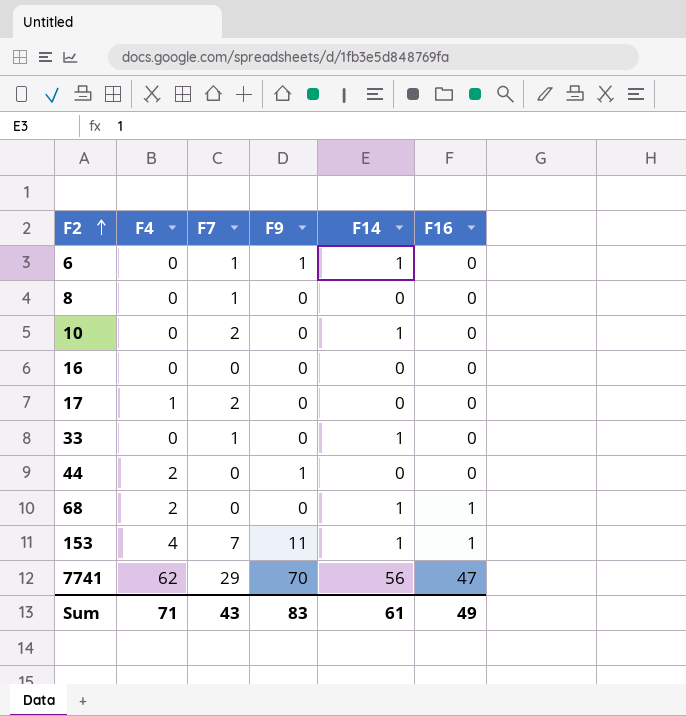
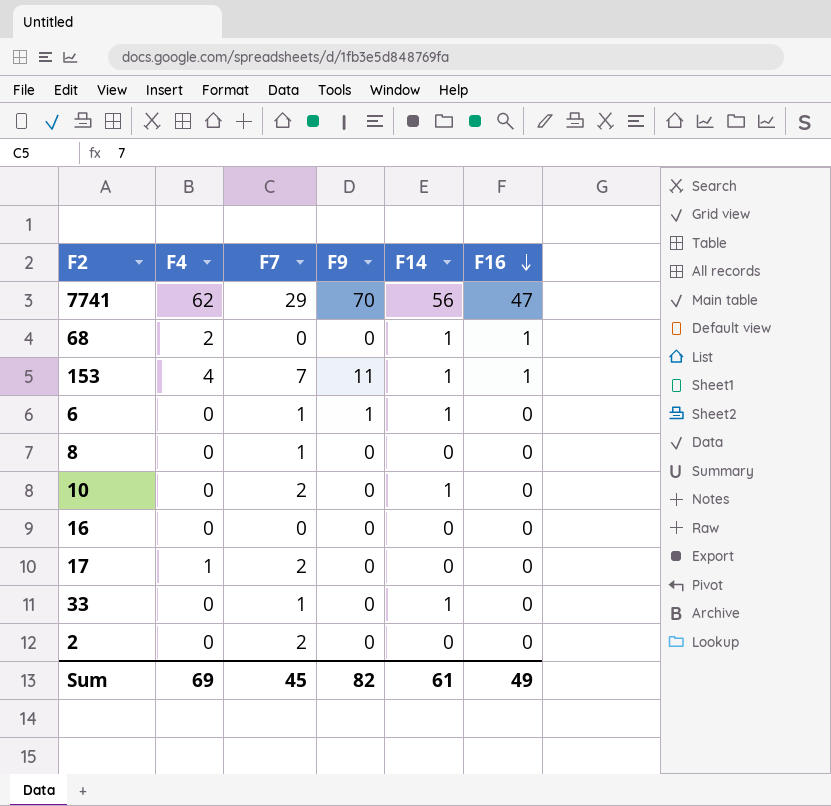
row order: F2 ascending -> F16 descending
row 44: 2 | 0 | 1 | 0 | 0 -> none
row 2: none -> 0 | 2 | 0 | 0 | 0
Sum | F4: 71 -> 69
Sum | F7: 43 -> 45
Sum | F9: 83 -> 82

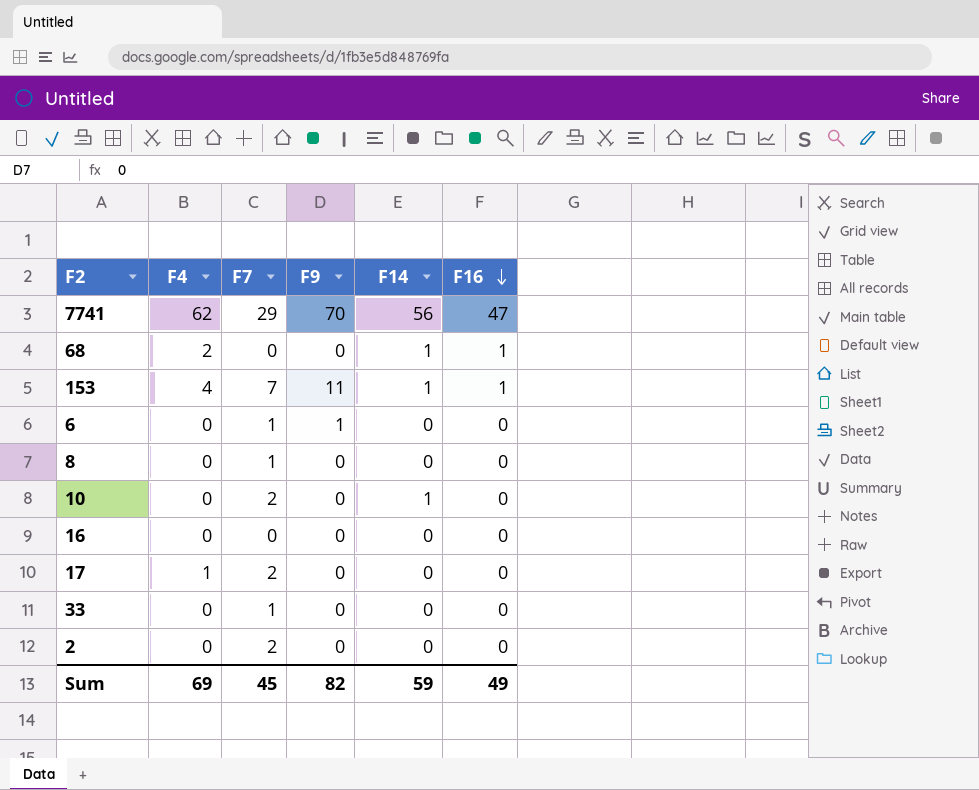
6 | F14: 1 -> 0
33 | F14: 1 -> 0
Sum | F14: 61 -> 59

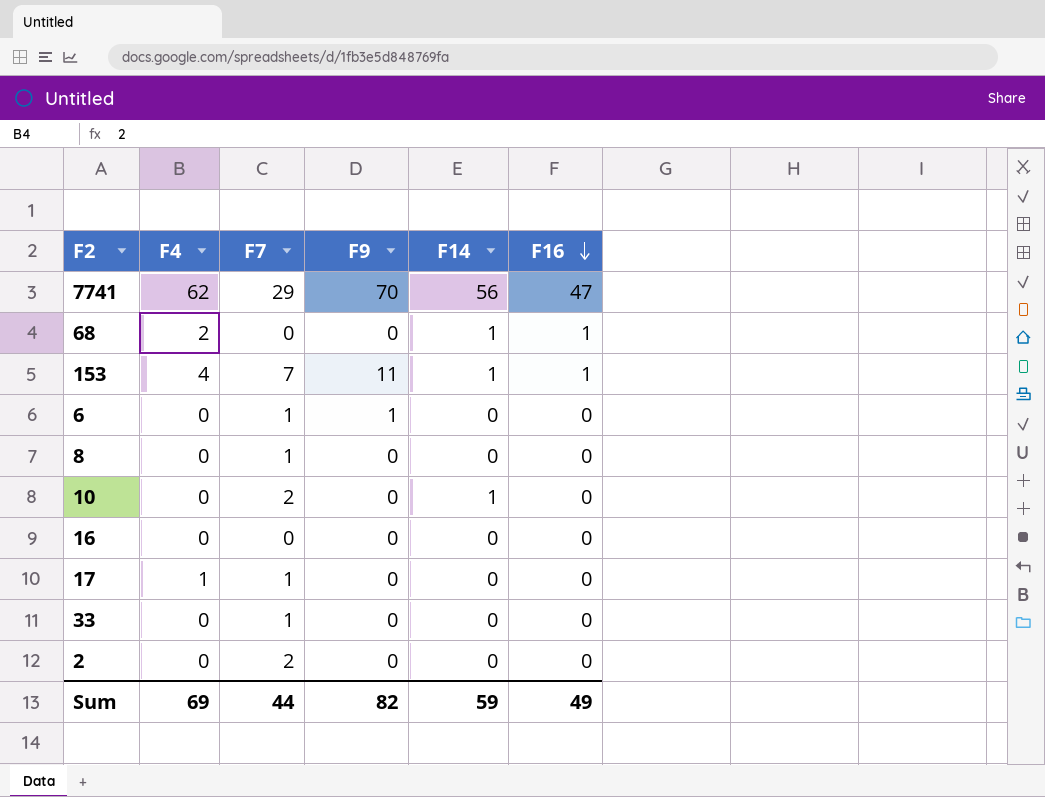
17 | F7: 2 -> 1
Sum | F7: 45 -> 44

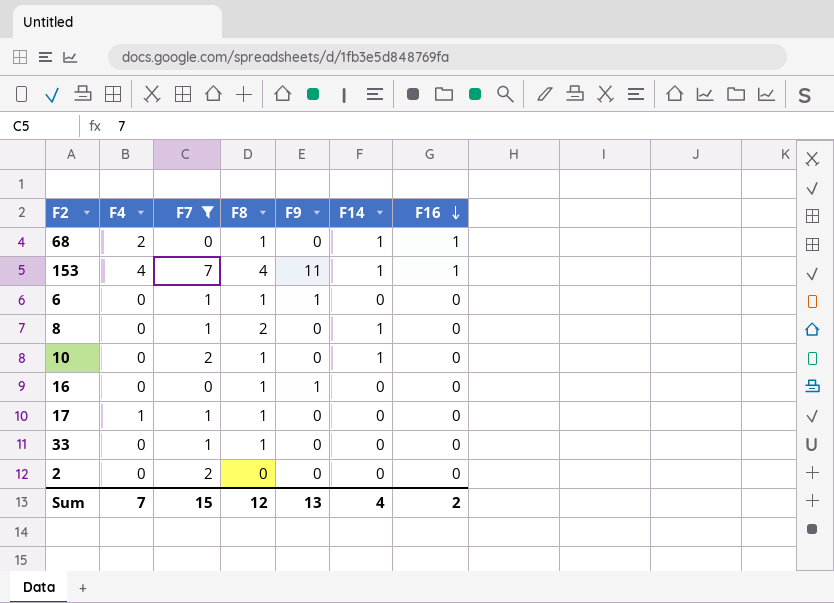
filter: none -> F7 != 29
column F8 | position: none -> 4
8 | F14: 0 -> 1
16 | F9: 0 -> 1
Sum | F4: 69 -> 7
Sum | F7: 44 -> 15
Sum | F9: 82 -> 13
Sum | F14: 59 -> 4
Sum | F16: 49 -> 2

